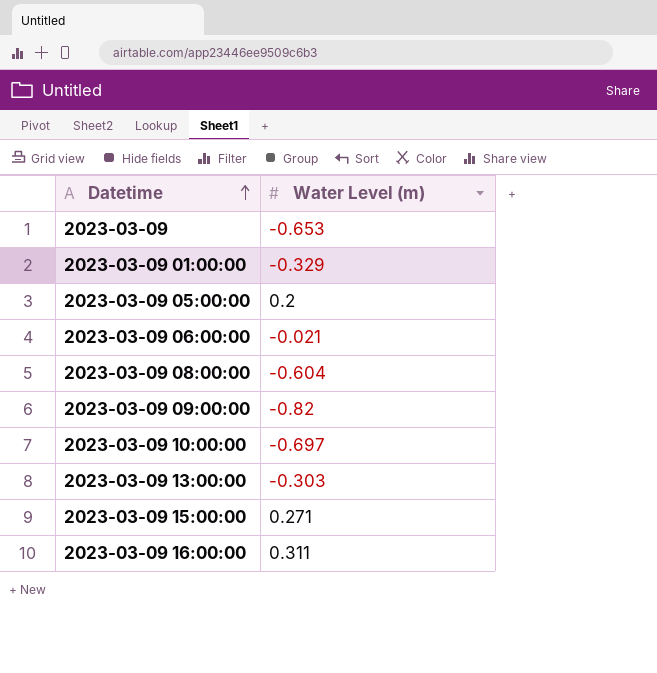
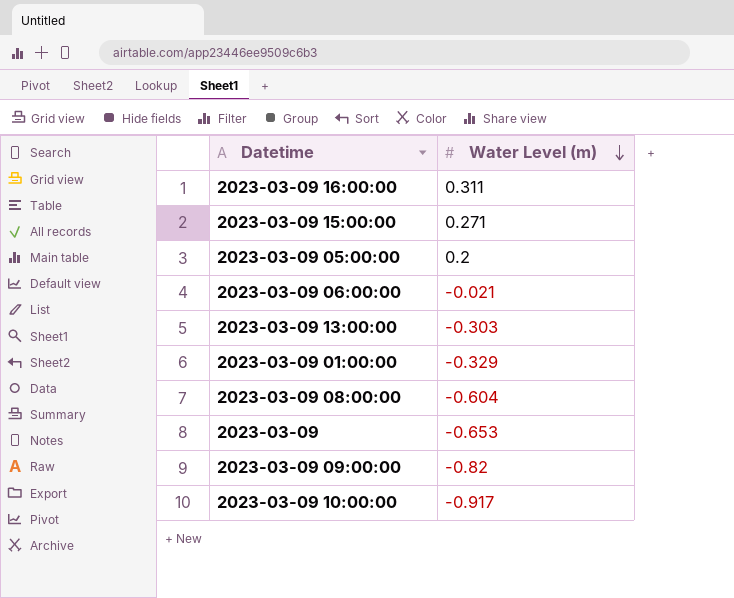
row order: Datetime ascending -> Water Level (m) descending
2023-03-09 10:00:00 | Water Level (m): -0.697 -> -0.917

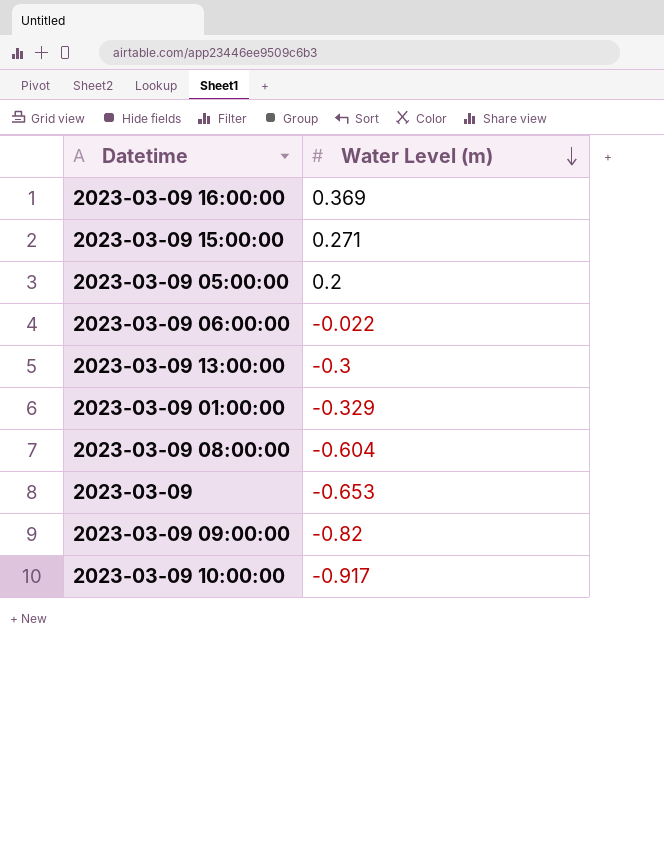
2023-03-09 16:00:00 | Water Level (m): 0.311 -> 0.369
2023-03-09 06:00:00 | Water Level (m): -0.021 -> -0.022
2023-03-09 13:00:00 | Water Level (m): -0.303 -> -0.3

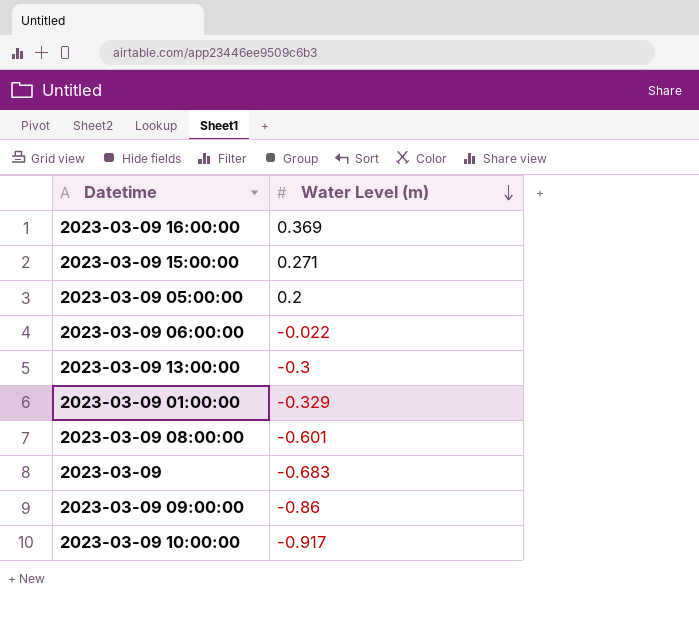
2023-03-09 08:00:00 | Water Level (m): -0.604 -> -0.601
2023-03-09 | Water Level (m): -0.653 -> -0.683
2023-03-09 09:00:00 | Water Level (m): -0.82 -> -0.86

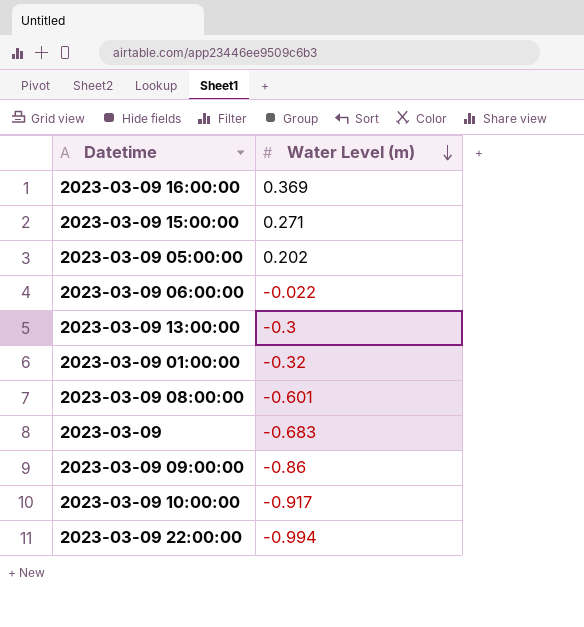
2023-03-09 05:00:00 | Water Level (m): 0.2 -> 0.202
2023-03-09 01:00:00 | Water Level (m): -0.329 -> -0.32
row 2023-03-09 22:00:00: none -> -0.994

